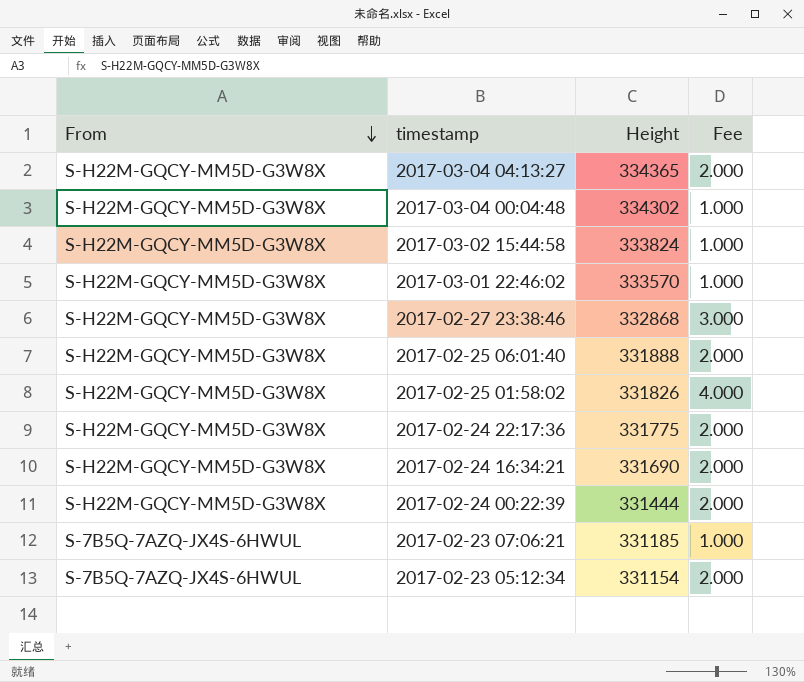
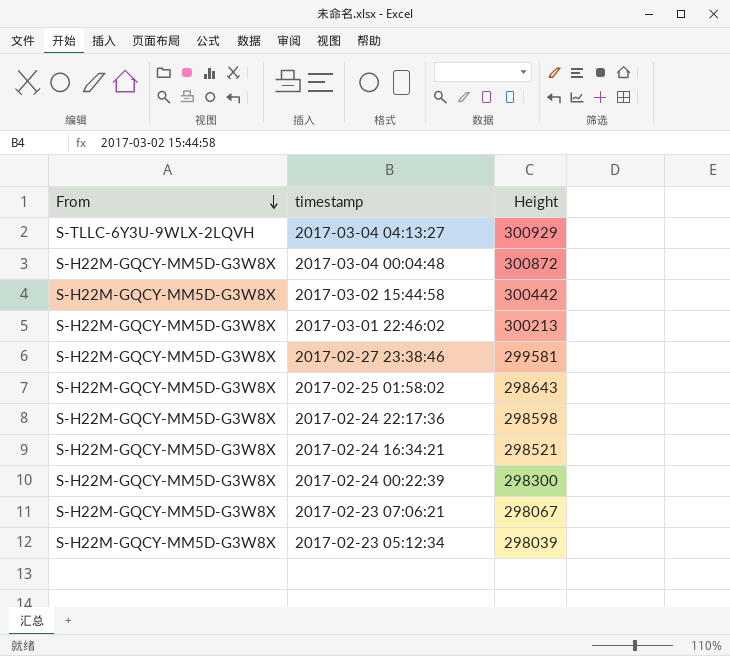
column Fee | position: 4 -> none
row 2017-02-25 06:01:40: S-H22M-GQCY-MM5D-G3W8X | 331888 | 2.000 -> none
2017-03-04 04:13:27 | From: S-H22M-GQCY-MM5D-G3W8X -> S-TLLC-6Y3U-9WLX-2LQVH
2017-03-04 04:13:27 | Height: 334365 -> 300929
2017-03-04 00:04:48 | Height: 334302 -> 300872
2017-03-02 15:44:58 | Height: 333824 -> 300442
2017-03-01 22:46:02 | Height: 333570 -> 300213
2017-02-27 23:38:46 | Height: 332868 -> 299581
2017-02-25 01:58:02 | Height: 331826 -> 298643
2017-02-24 22:17:36 | Height: 331775 -> 298598
2017-02-24 16:34:21 | Height: 331690 -> 298521
2017-02-24 00:22:39 | Height: 331444 -> 298300
2017-02-23 07:06:21 | From: S-7B5Q-7AZQ-JX4S-6HWUL -> S-H22M-GQCY-MM5D-G3W8X
2017-02-23 07:06:21 | Height: 331185 -> 298067
2017-02-23 05:12:34 | From: S-7B5Q-7AZQ-JX4S-6HWUL -> S-H22M-GQCY-MM5D-G3W8X
2017-02-23 05:12:34 | Height: 331154 -> 298039

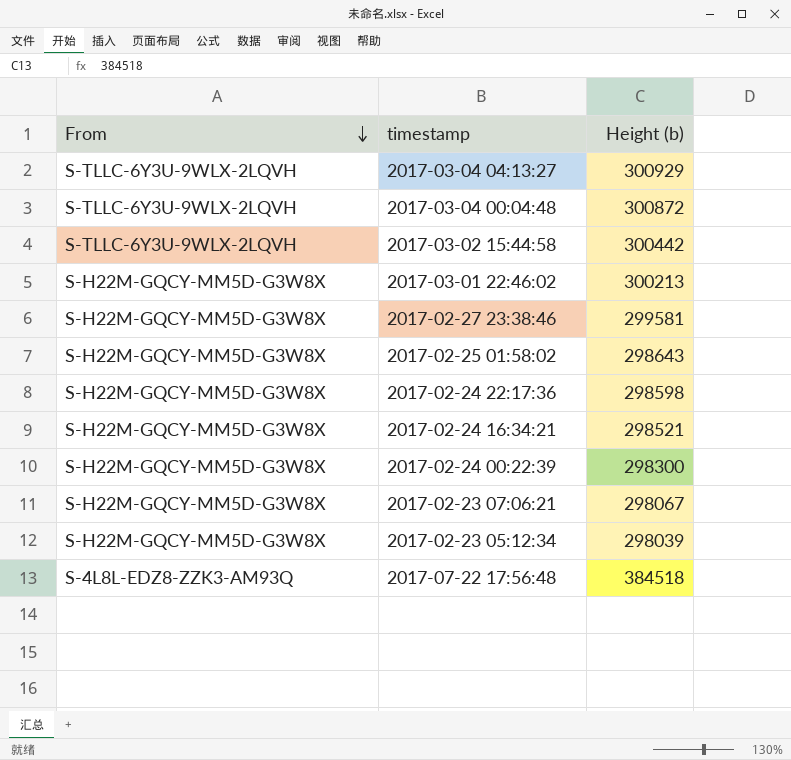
column name: Height -> Height (b)
2017-03-04 00:04:48 | From: S-H22M-GQCY-MM5D-G3W8X -> S-TLLC-6Y3U-9WLX-2LQVH
2017-03-02 15:44:58 | From: S-H22M-GQCY-MM5D-G3W8X -> S-TLLC-6Y3U-9WLX-2LQVH
row 2017-07-22 17:56:48: none -> S-4L8L-EDZ8-ZZK3-AM93Q | 384518

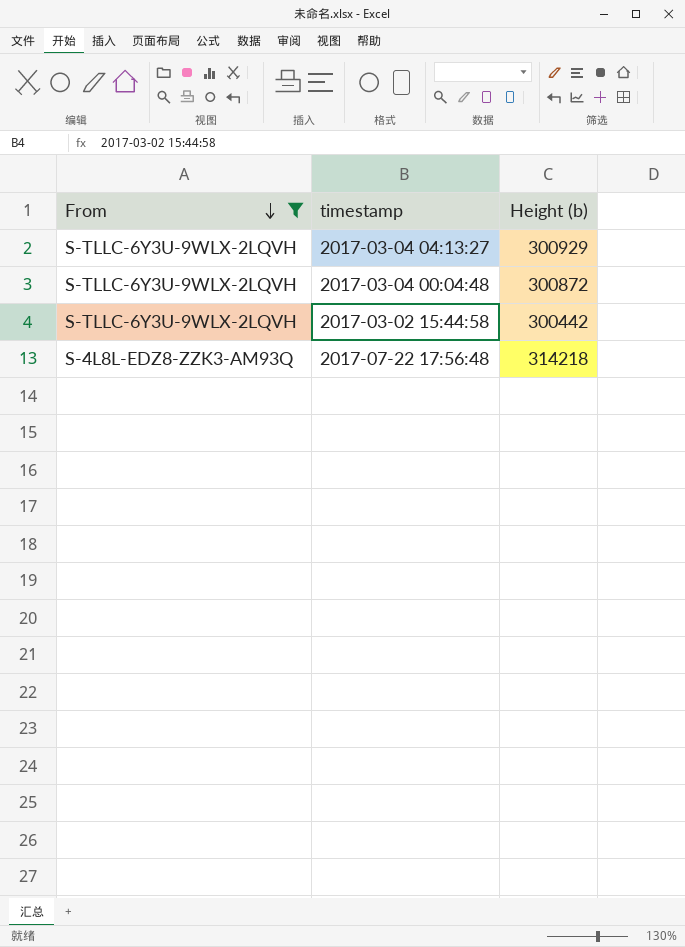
filter: none -> From != S-H22M-GQCY-MM5D-G3W8X
2017-07-22 17:56:48 | Height (b): 384518 -> 314218

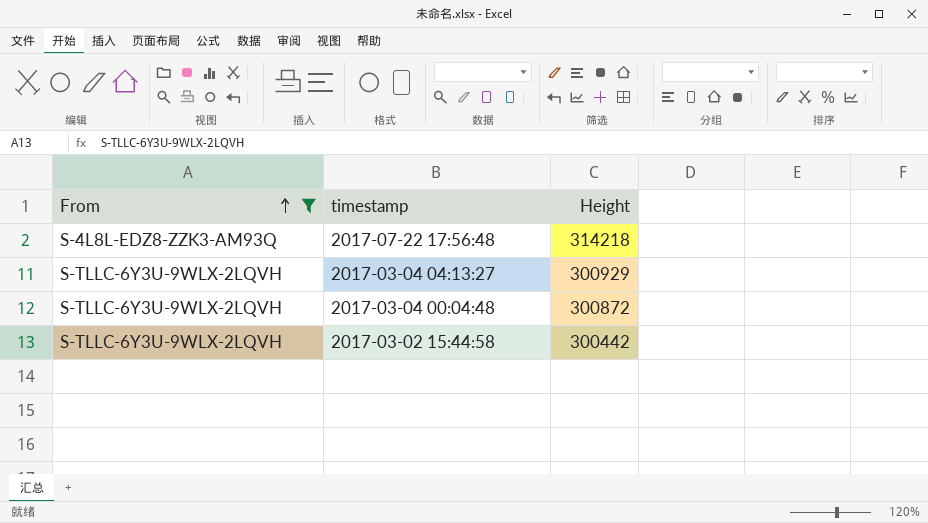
row order: From descending -> From ascending
column name: Height (b) -> Height

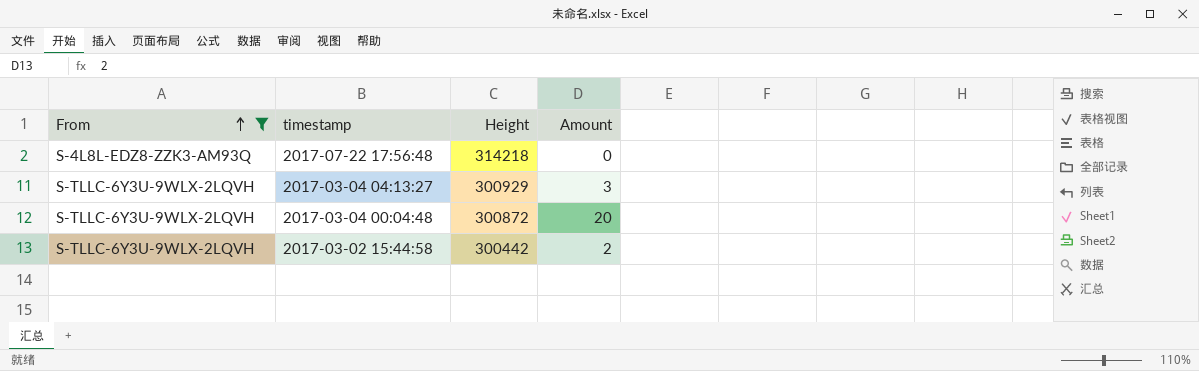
column Amount | position: none -> 4

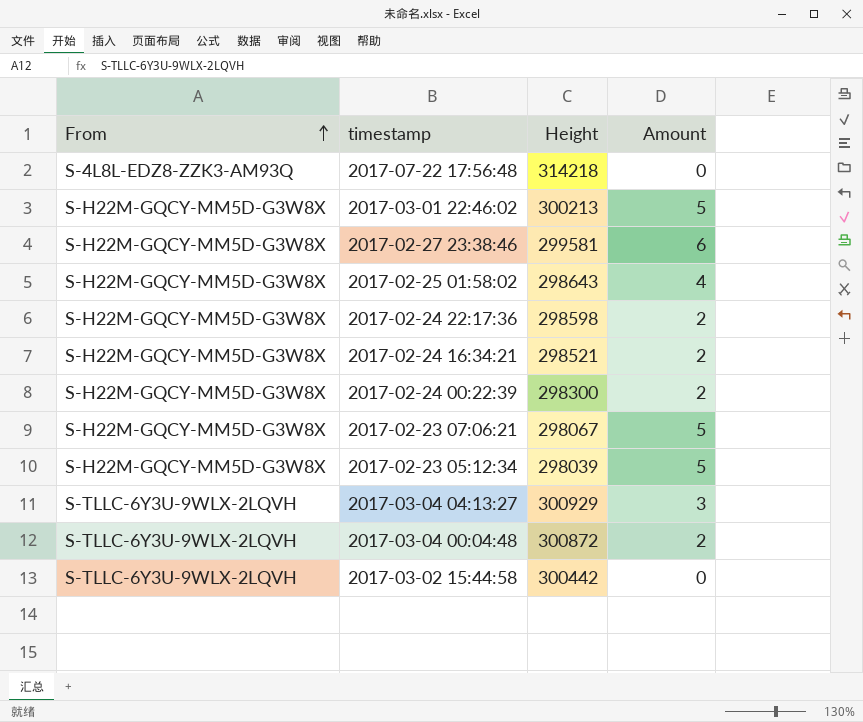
filter: From != S-H22M-GQCY-MM5D-G3W8X -> none
2017-03-04 00:04:48 | Amount: 20 -> 2
2017-03-02 15:44:58 | Amount: 2 -> 0

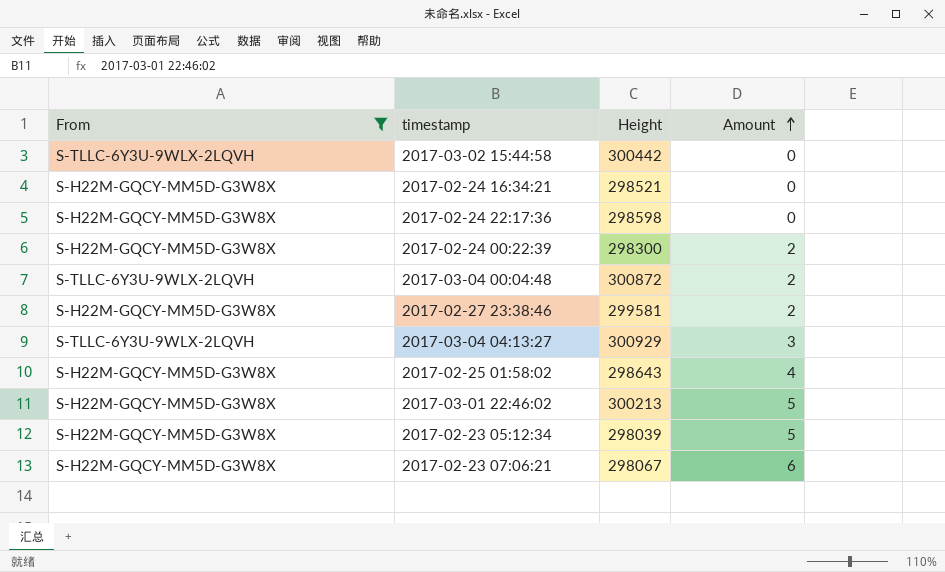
filter: none -> From != S-4L8L-EDZ8-ZZK3-AM93Q
row order: From ascending -> Amount ascending
2017-02-24 16:34:21 | Amount: 2 -> 0
2017-02-24 22:17:36 | Amount: 2 -> 0
2017-02-27 23:38:46 | Amount: 6 -> 2
2017-02-23 07:06:21 | Amount: 5 -> 6

